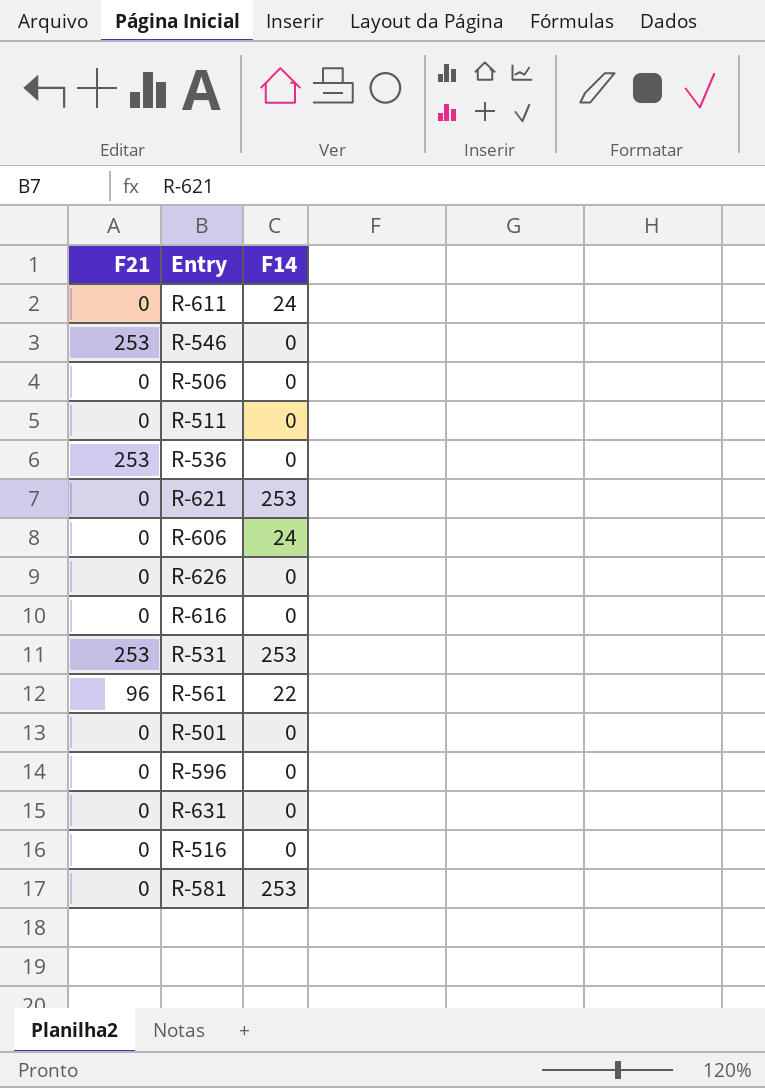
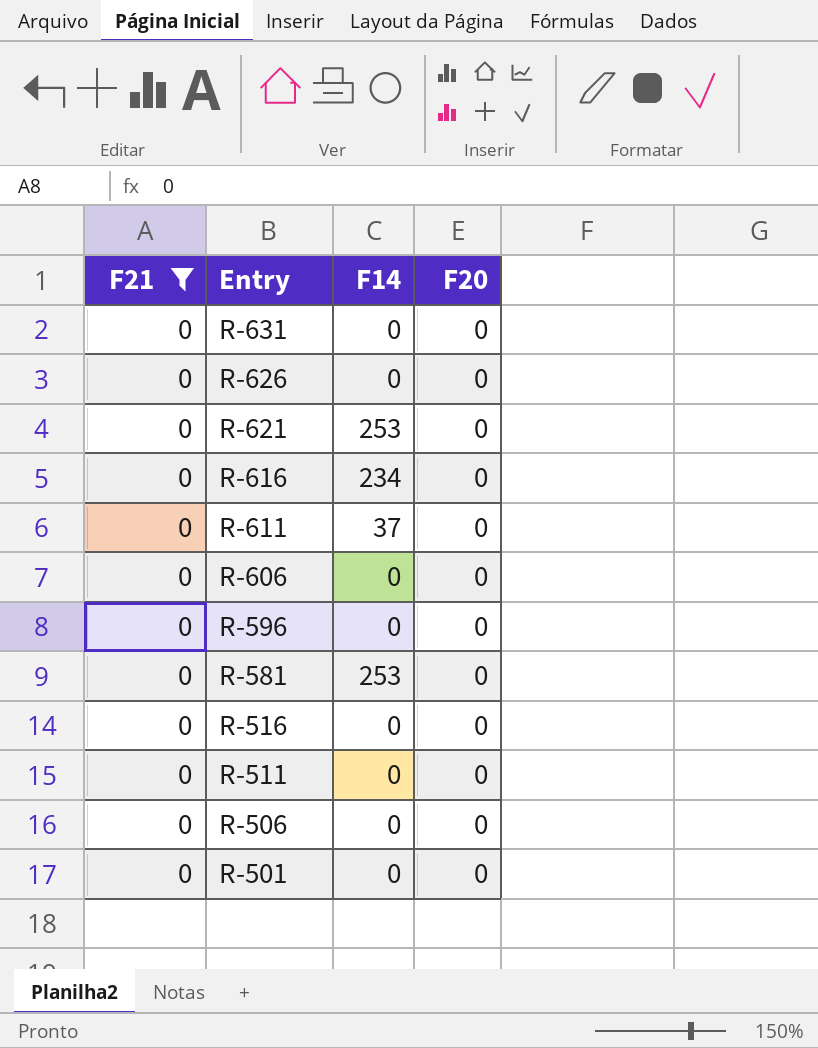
filter: none -> F21 = 0
row order: none -> Entry descending
column F20 | position: none -> 4
R-616 | F14: 0 -> 234
R-611 | F14: 24 -> 37
R-606 | F14: 24 -> 0

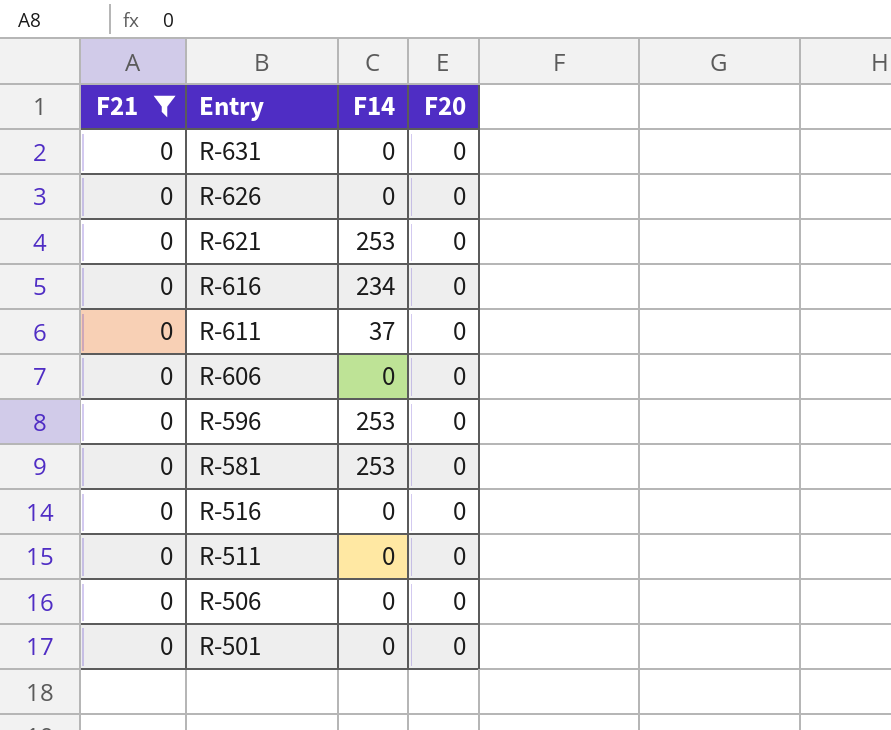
R-596 | F14: 0 -> 253

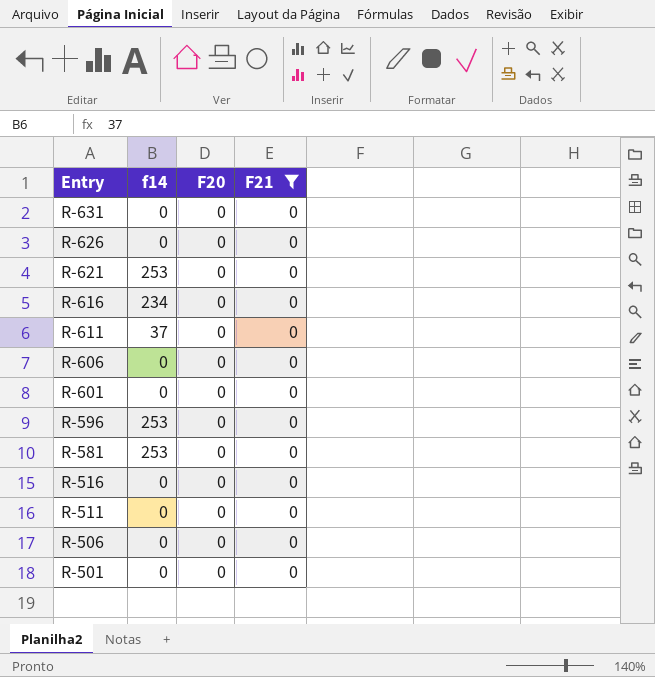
column name: F14 -> f14
column F21 | position: 1 -> 4
row R-601: none -> 0 | 0 | 0

